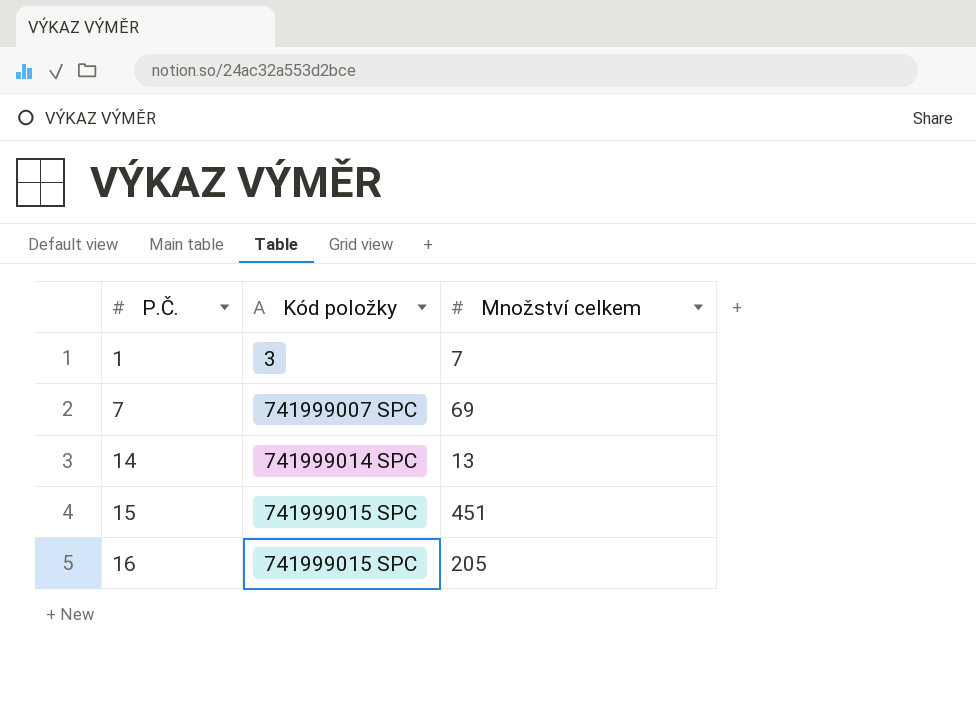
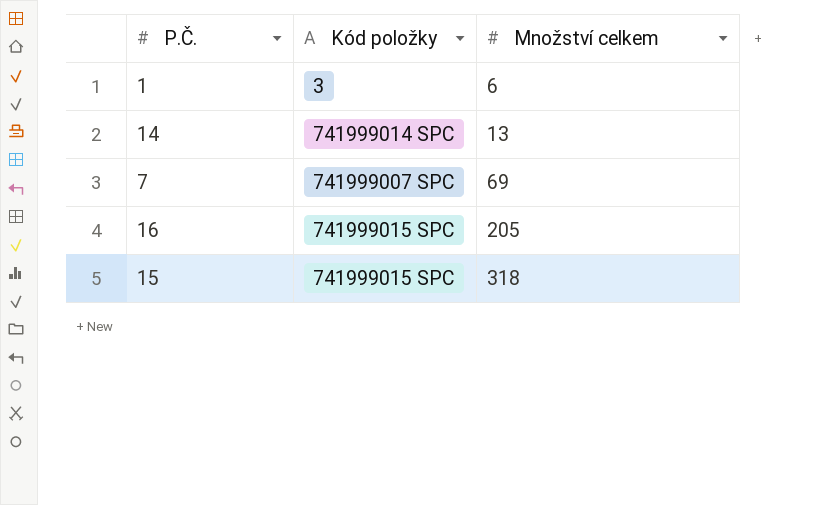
row order: P.Č. ascending -> Množství celkem ascending
1 | Množství celkem: 7 -> 6
15 | Množství celkem: 451 -> 318

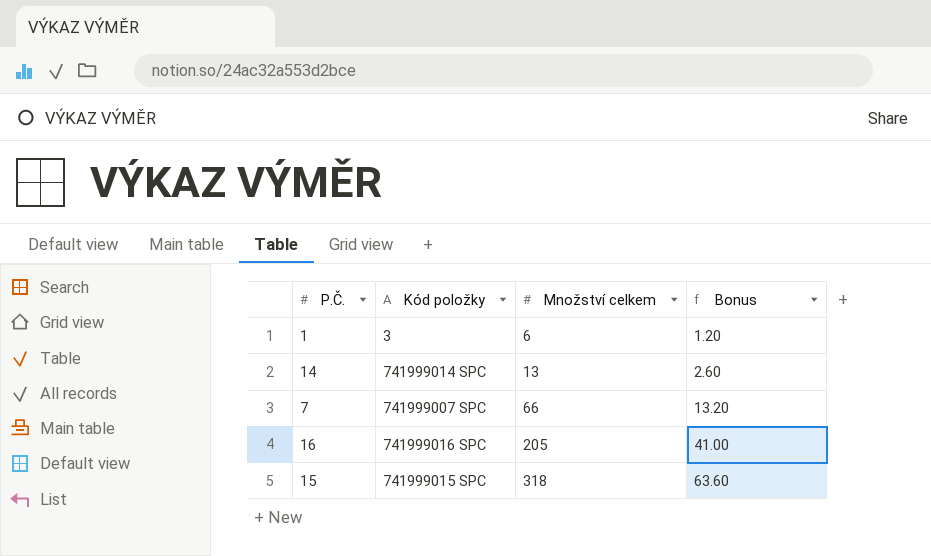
column Bonus | formula: none -> [Množství celkem] * 0.2
7 | Množství celkem: 69 -> 66
16 | Kód položky: 741999015 SPC -> 741999016 SPC

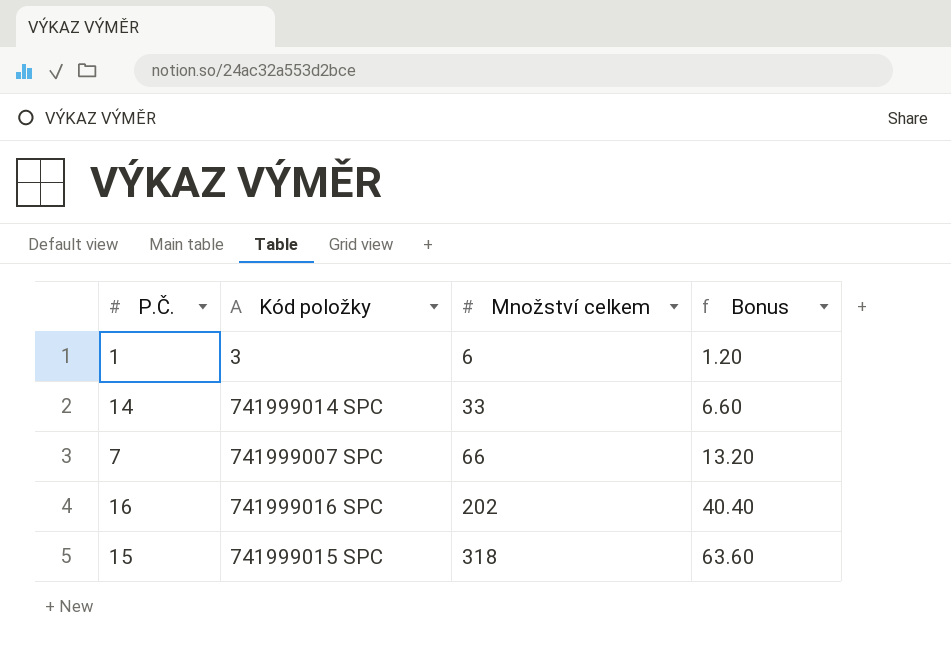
14 | Množství celkem: 13 -> 33
14 | Bonus: 2.60 -> 6.60
16 | Množství celkem: 205 -> 202
16 | Bonus: 41.00 -> 40.40

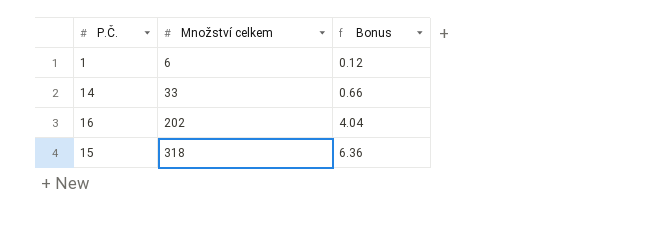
column Kód položky | position: 2 -> none
column Bonus | formula: [Množství celkem] * 0.2 -> [Množství celkem] * 0.02
row 7: 741999007 SPC | 66 | 13.20 -> none

